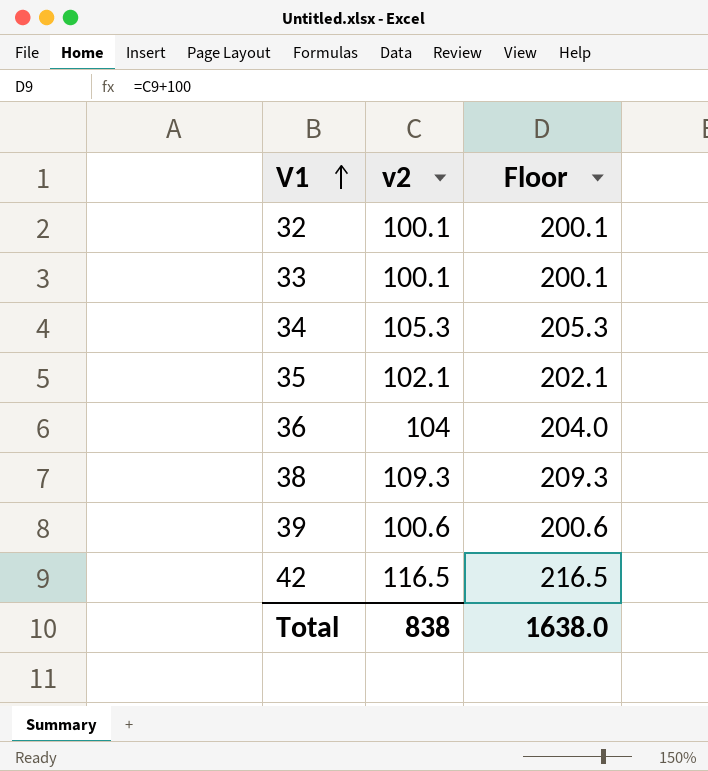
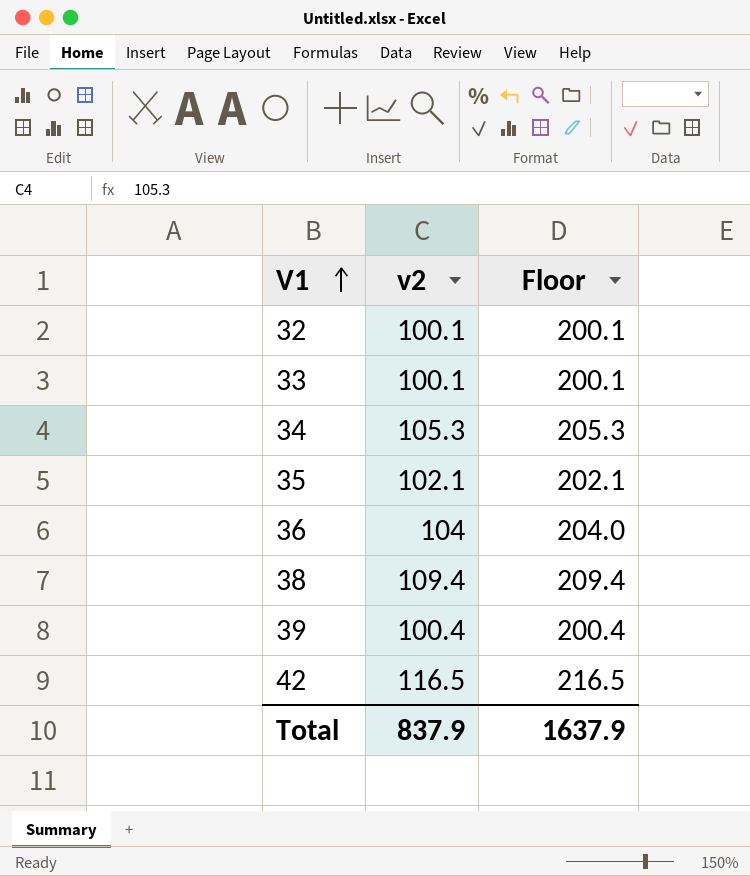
38 | v2: 109.3 -> 109.4
38 | Floor: 209.3 -> 209.4
39 | v2: 100.6 -> 100.4
39 | Floor: 200.6 -> 200.4
Total | v2: 838 -> 837.9
Total | Floor: 1638.0 -> 1637.9

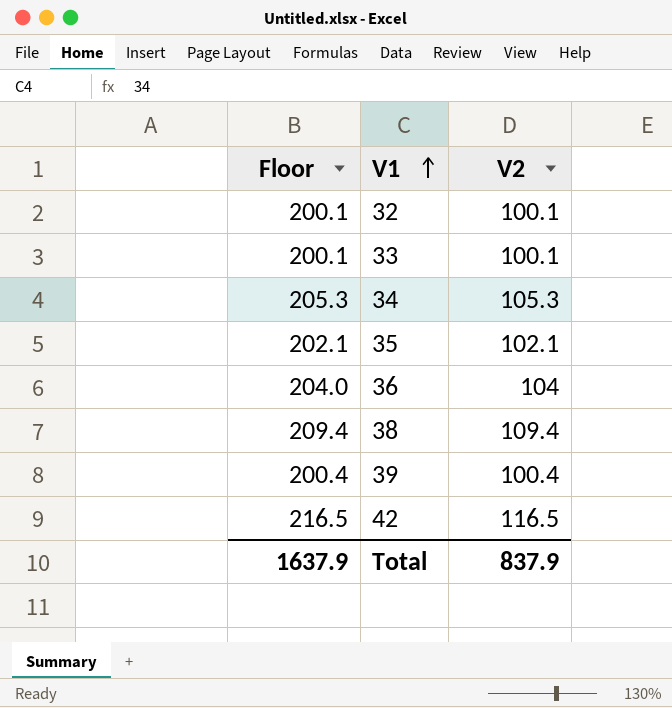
column Floor | position: 3 -> 1
column name: v2 -> V2

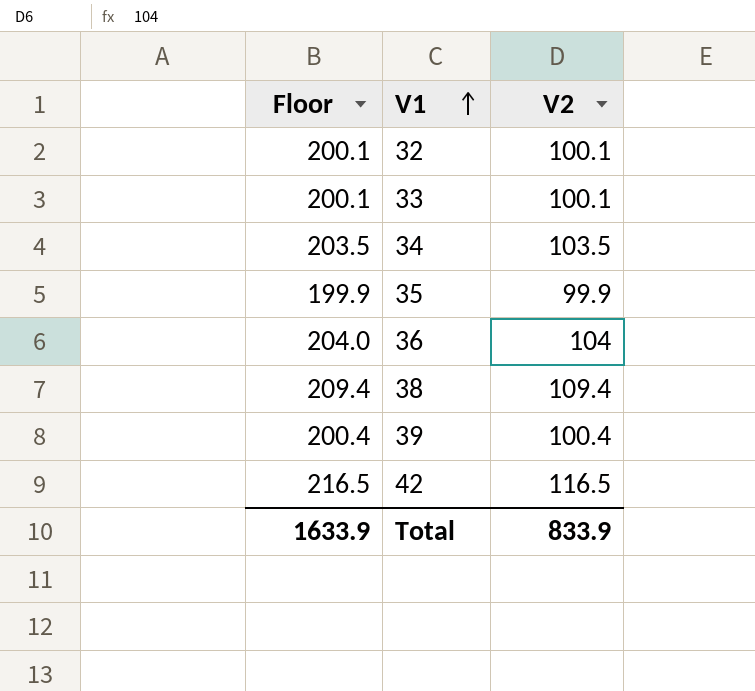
34 | Floor: 205.3 -> 203.5
34 | V2: 105.3 -> 103.5
35 | Floor: 202.1 -> 199.9
35 | V2: 102.1 -> 99.9
Total | Floor: 1637.9 -> 1633.9
Total | V2: 837.9 -> 833.9

